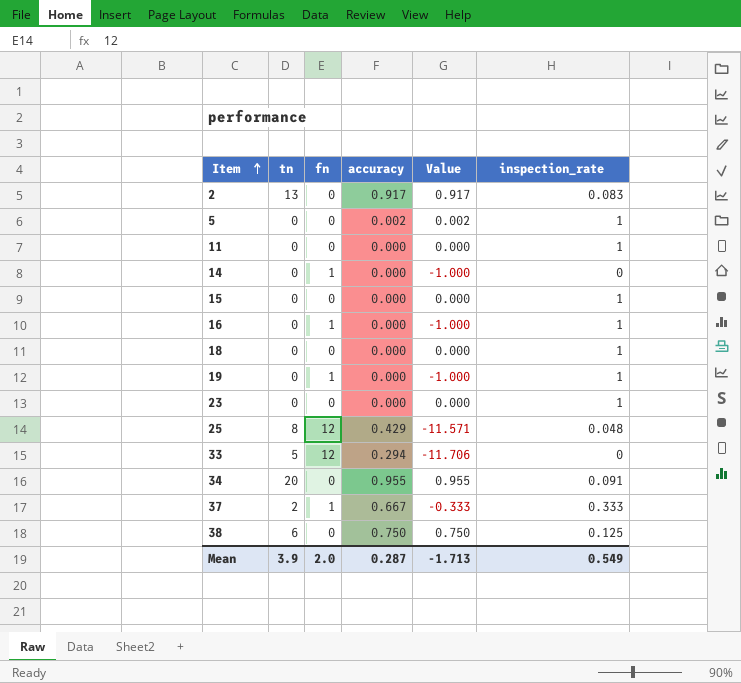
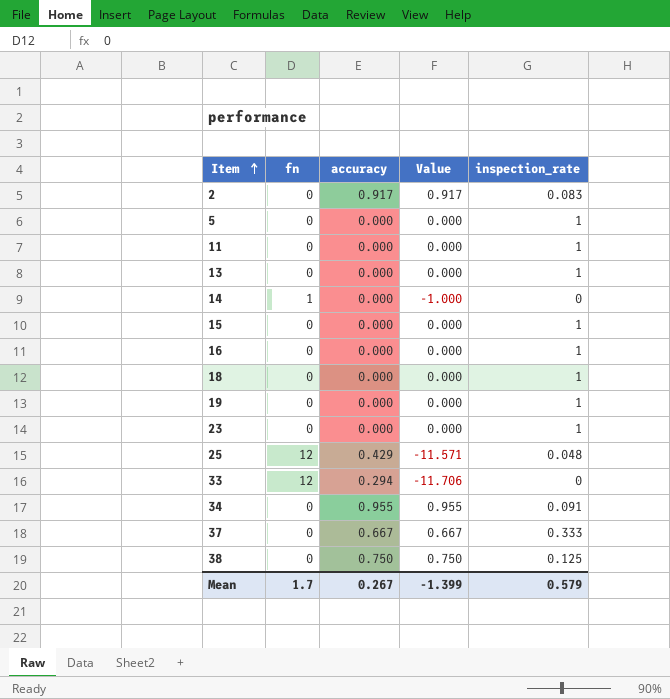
column tn | position: 2 -> none
5 | accuracy: 0.002 -> 0.000
5 | Value: 0.002 -> 0.000
row 13: none -> 0 | 0.000 | 0.000 | 1
16 | fn: 1 -> 0
16 | Value: -1.000 -> 0.000
19 | fn: 1 -> 0
19 | Value: -1.000 -> 0.000
37 | fn: 1 -> 0
37 | Value: -0.333 -> 0.667
Mean | fn: 2.0 -> 1.7
Mean | accuracy: 0.287 -> 0.267
Mean | Value: -1.713 -> -1.399
Mean | inspection_rate: 0.549 -> 0.579

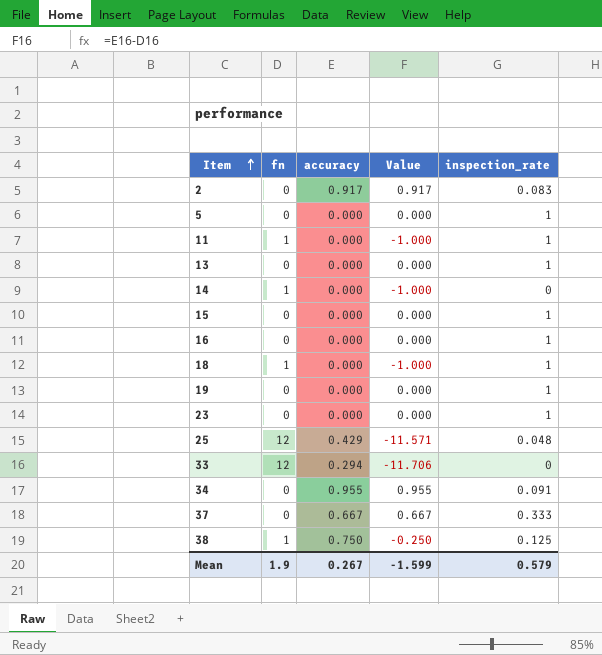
11 | fn: 0 -> 1
11 | Value: 0.000 -> -1.000
18 | fn: 0 -> 1
18 | Value: 0.000 -> -1.000
38 | fn: 0 -> 1
38 | Value: 0.750 -> -0.250
Mean | fn: 1.7 -> 1.9
Mean | Value: -1.399 -> -1.599

